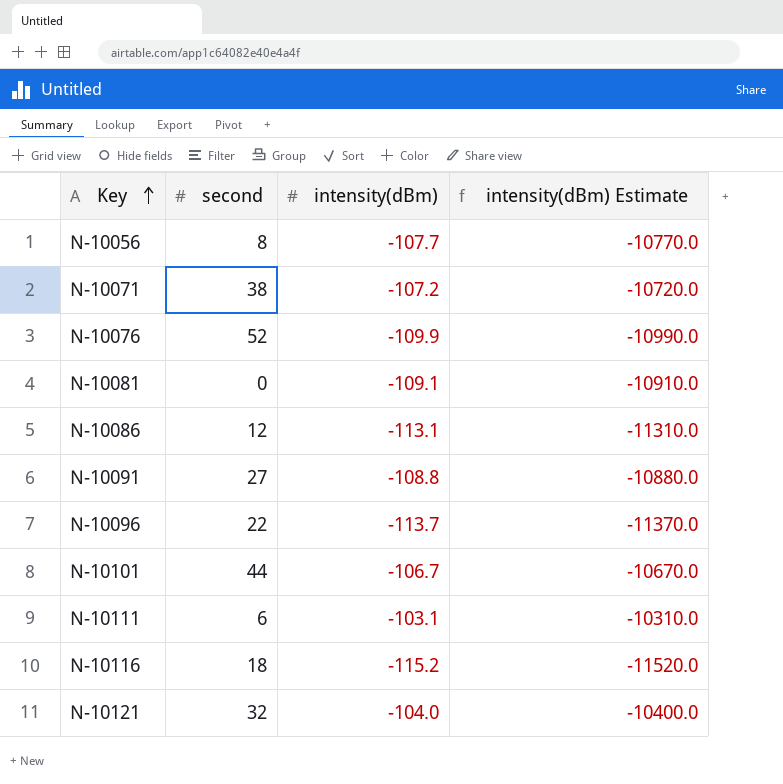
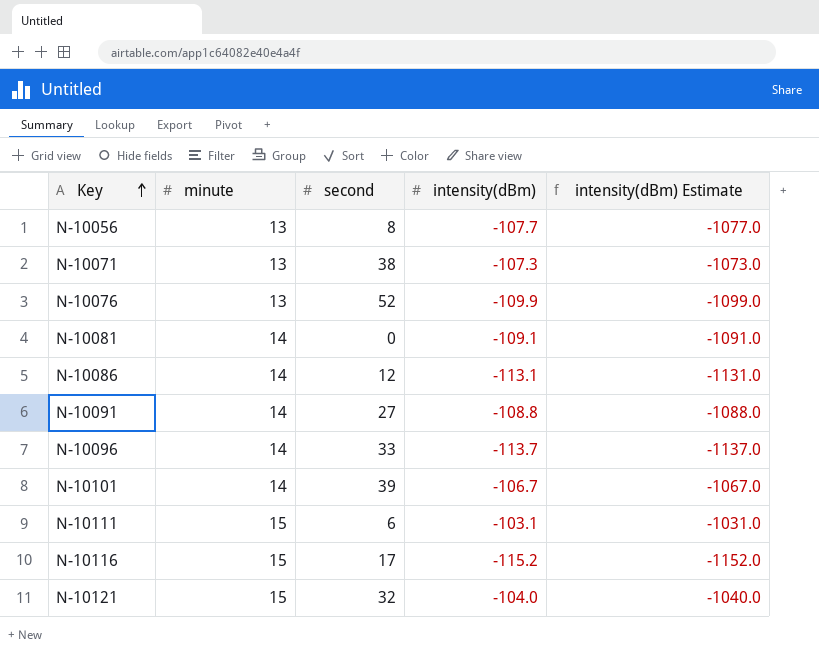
column minute | position: none -> 2
column intensity(dBm) Estimate | formula: [intensity(dBm)] * 100 -> [intensity(dBm)] * 10
N-10071 | intensity(dBm): -107.2 -> -107.3
N-10096 | second: 22 -> 33
N-10101 | second: 44 -> 39
N-10116 | second: 18 -> 17

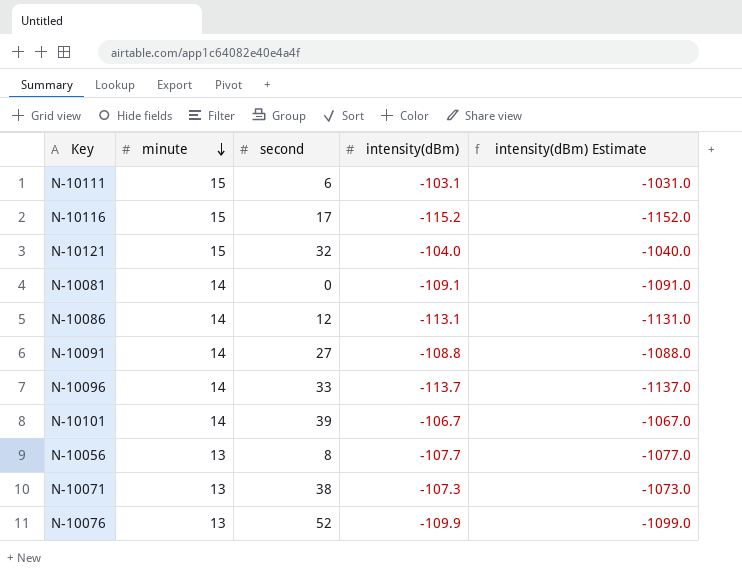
row order: Key ascending -> minute descending

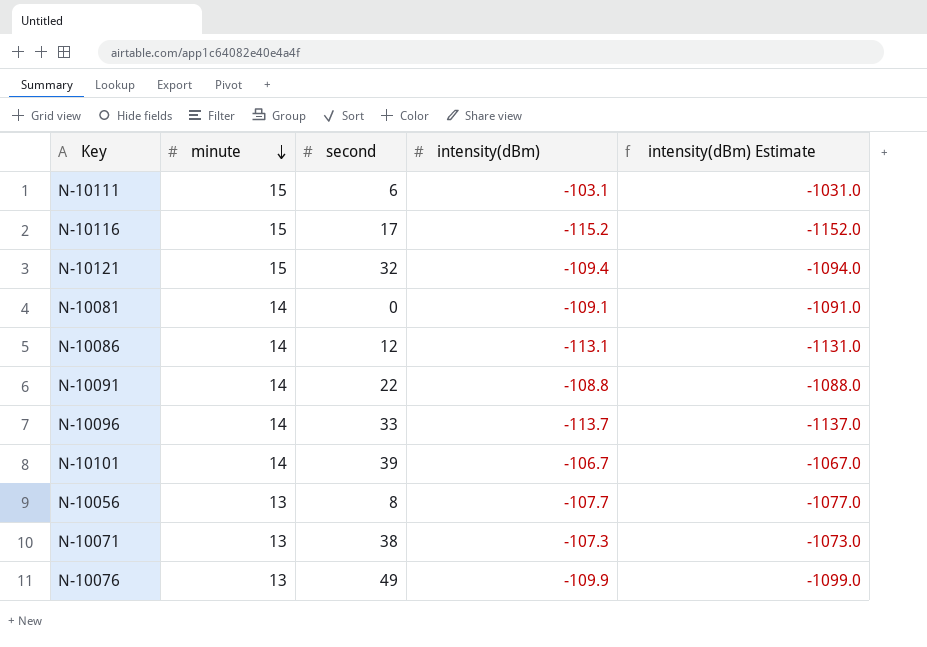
N-10121 | intensity(dBm): -104.0 -> -109.4
N-10121 | intensity(dBm) Estimate: -1040.0 -> -1094.0
N-10091 | second: 27 -> 22
N-10076 | second: 52 -> 49

